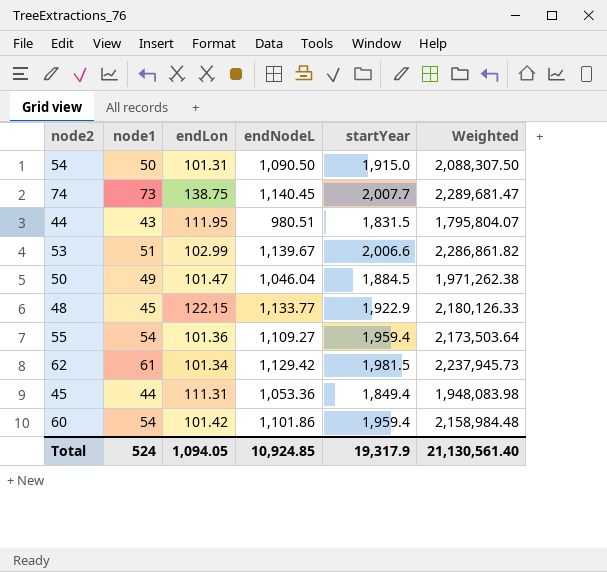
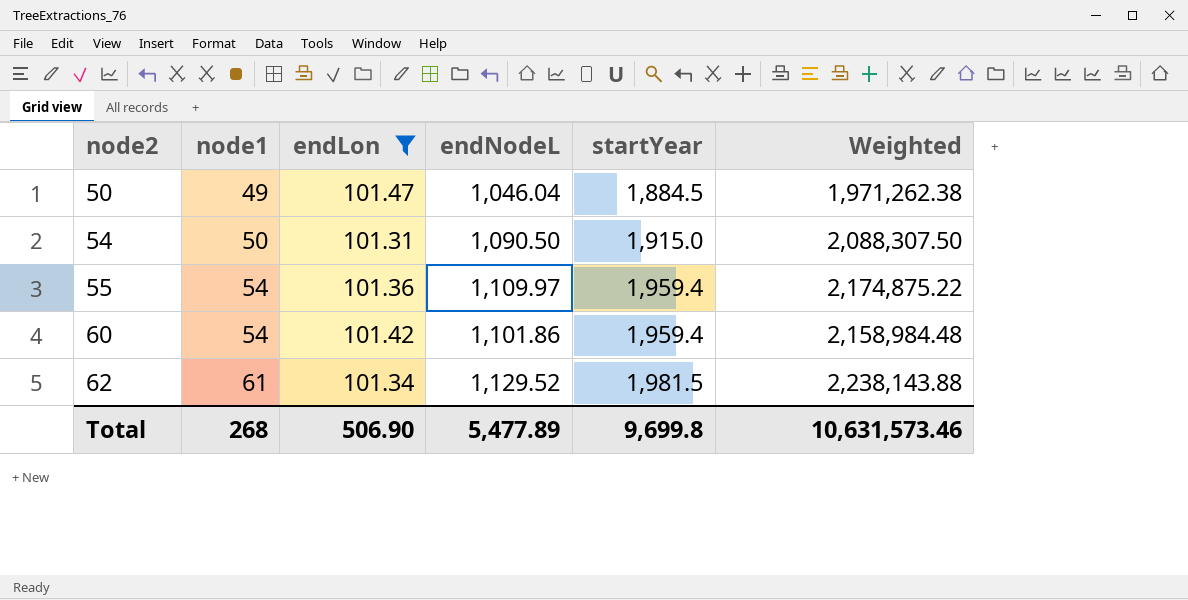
filter: none -> endLon <= 101.47
row order: none -> node2 ascending
55 | endNodeL: 1,109.27 -> 1,109.97
55 | Weighted: 2,173,503.64 -> 2,174,875.22
62 | endNodeL: 1,129.42 -> 1,129.52
62 | Weighted: 2,237,945.73 -> 2,238,143.88
Total | node1: 524 -> 268
Total | endLon: 1,094.05 -> 506.90
Total | endNodeL: 10,924.85 -> 5,477.89
Total | startYear: 19,317.9 -> 9,699.8
Total | Weighted: 21,130,561.40 -> 10,631,573.46

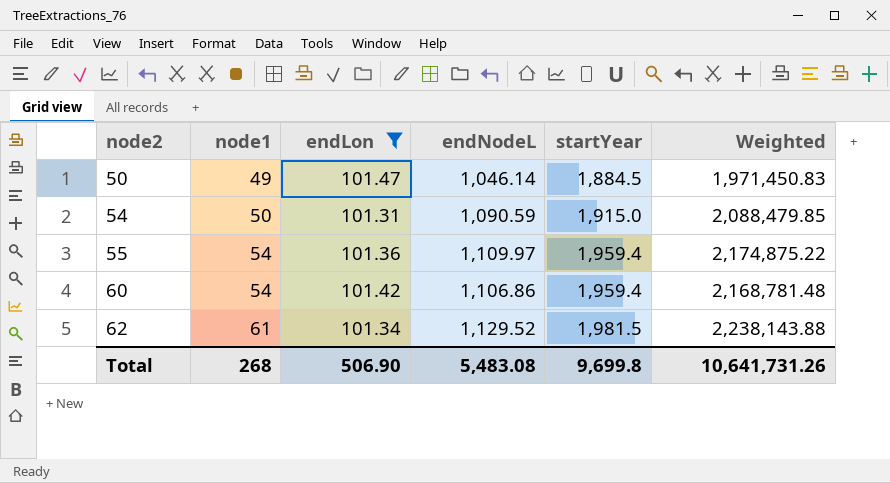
50 | endNodeL: 1,046.04 -> 1,046.14
50 | Weighted: 1,971,262.38 -> 1,971,450.83
54 | endNodeL: 1,090.50 -> 1,090.59
54 | Weighted: 2,088,307.50 -> 2,088,479.85
60 | endNodeL: 1,101.86 -> 1,106.86
60 | Weighted: 2,158,984.48 -> 2,168,781.48
Total | endNodeL: 5,477.89 -> 5,483.08
Total | Weighted: 10,631,573.46 -> 10,641,731.26

